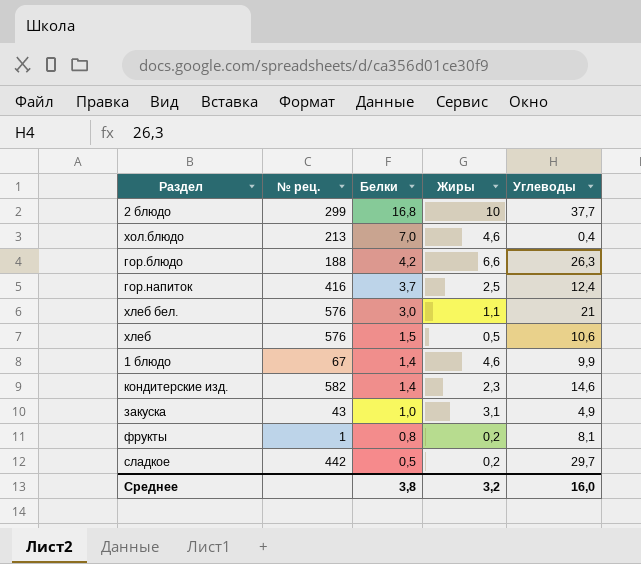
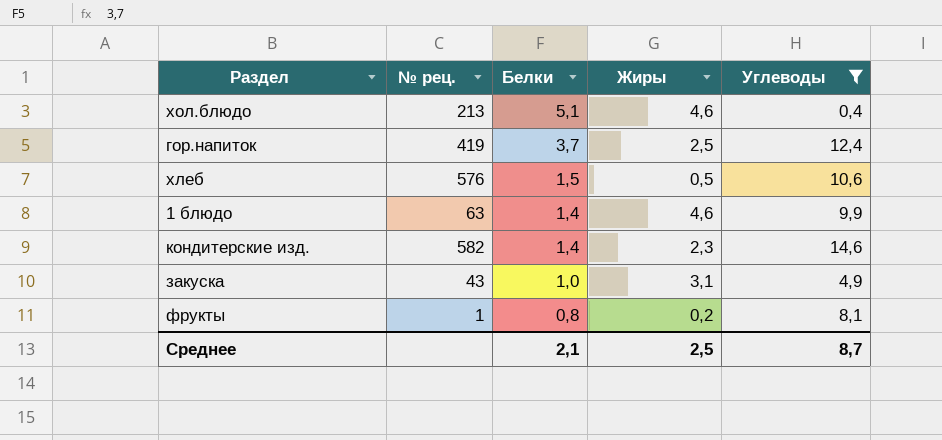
filter: none -> Углеводы <= 14,6
хол.блюдо | Белки: 7,0 -> 5,1
гор.напиток | № рец.: 416 -> 419
1 блюдо | № рец.: 67 -> 63
Среднее | Белки: 3,8 -> 2,1
Среднее | Жиры: 3,2 -> 2,5
Среднее | Углеводы: 16,0 -> 8,7

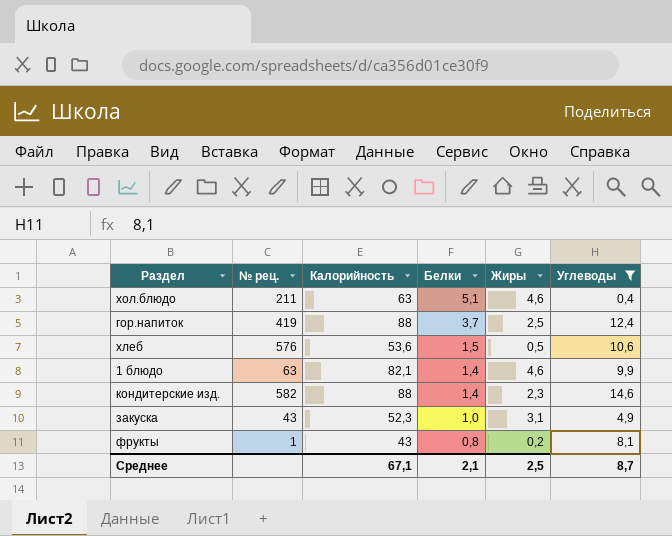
column Калорийность | position: none -> 3
хол.блюдо | № рец.: 213 -> 211

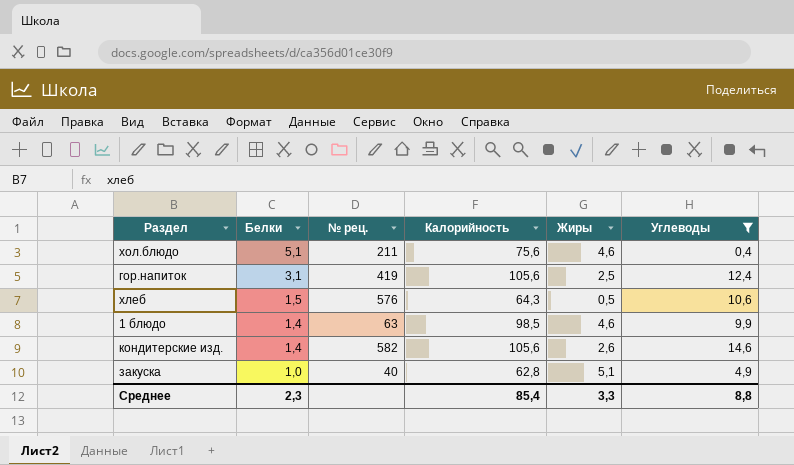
column Белки | position: 4 -> 2
row фрукты: 1 | 43 | 0,8 | 0,2 | 8,1 -> none
хол.блюдо | Калорийность: 63 -> 75,6
гор.напиток | Белки: 3,7 -> 3,1
гор.напиток | Калорийность: 88 -> 105,6
хлеб | Калорийность: 53,6 -> 64,3
1 блюдо | Калорийность: 82,1 -> 98,5
кондитерские изд. | Калорийность: 88 -> 105,6
кондитерские изд. | Жиры: 2,3 -> 2,6
закуска | № рец.: 43 -> 40
закуска | Калорийность: 52,3 -> 62,8
закуска | Жиры: 3,1 -> 5,1
Среднее | Белки: 2,1 -> 2,3
Среднее | Калорийность: 67,1 -> 85,4
Среднее | Жиры: 2,5 -> 3,3
Среднее | Углеводы: 8,7 -> 8,8

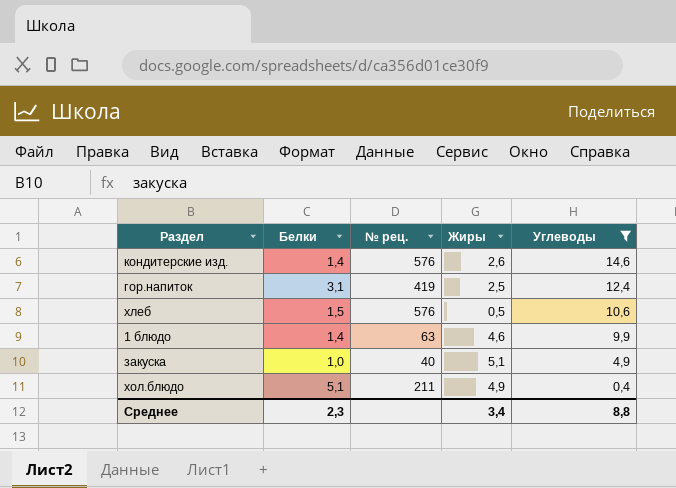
row order: Белки descending -> Углеводы descending
column Калорийность | position: 4 -> none
кондитерские изд. | № рец.: 582 -> 576
хол.блюдо | Жиры: 4,6 -> 4,9
Среднее | Жиры: 3,3 -> 3,4

